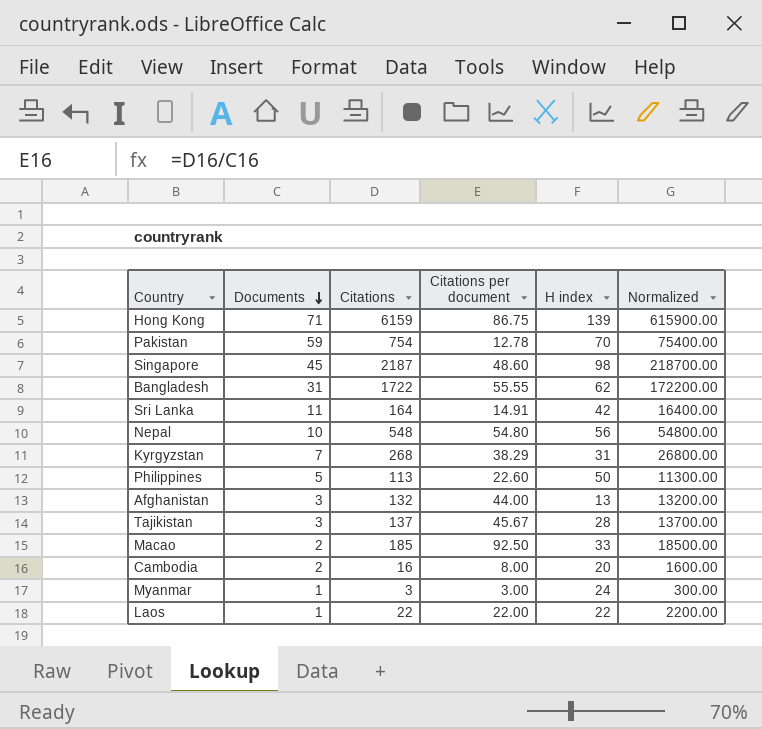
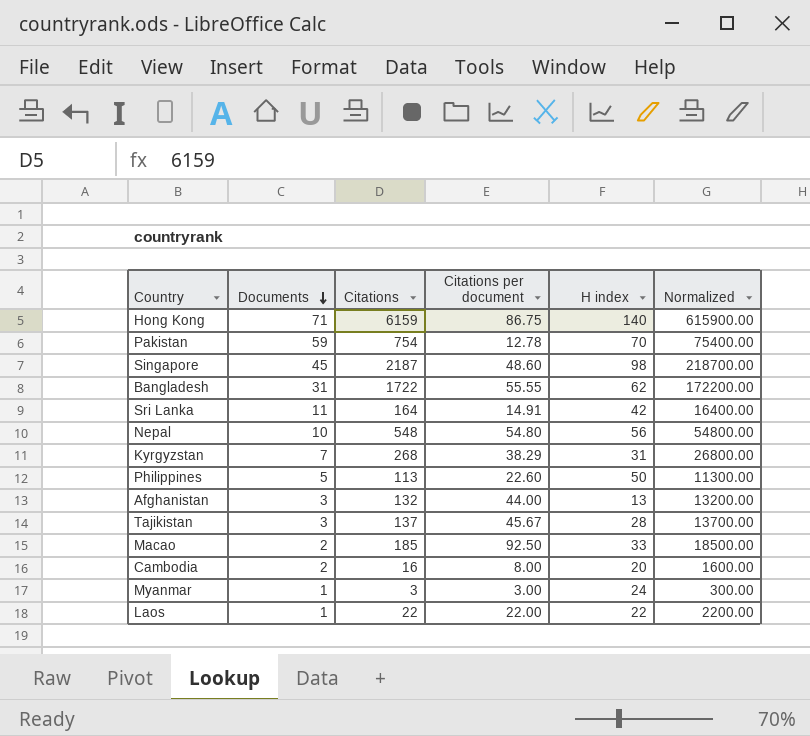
Hong Kong | H index: 139 -> 140

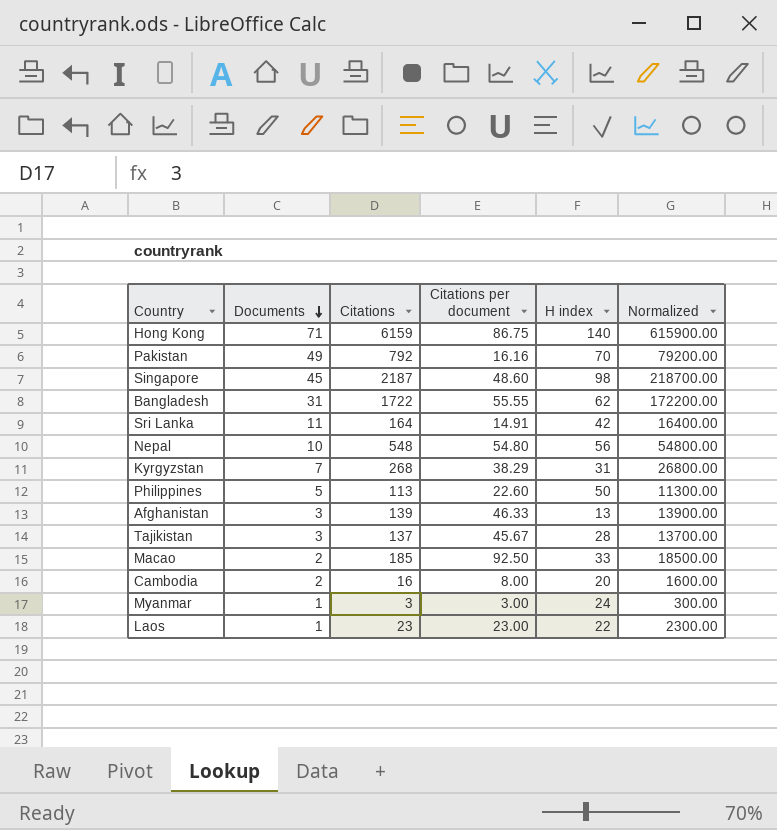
Pakistan | Documents: 59 -> 49
Pakistan | Citations: 754 -> 792
Pakistan | Citations per document: 12.78 -> 16.16
Pakistan | Normalized: 75400.00 -> 79200.00
Afghanistan | Citations: 132 -> 139
Afghanistan | Citations per document: 44.00 -> 46.33
Afghanistan | Normalized: 13200.00 -> 13900.00
Laos | Citations: 22 -> 23
Laos | Citations per document: 22.00 -> 23.00
Laos | Normalized: 2200.00 -> 2300.00

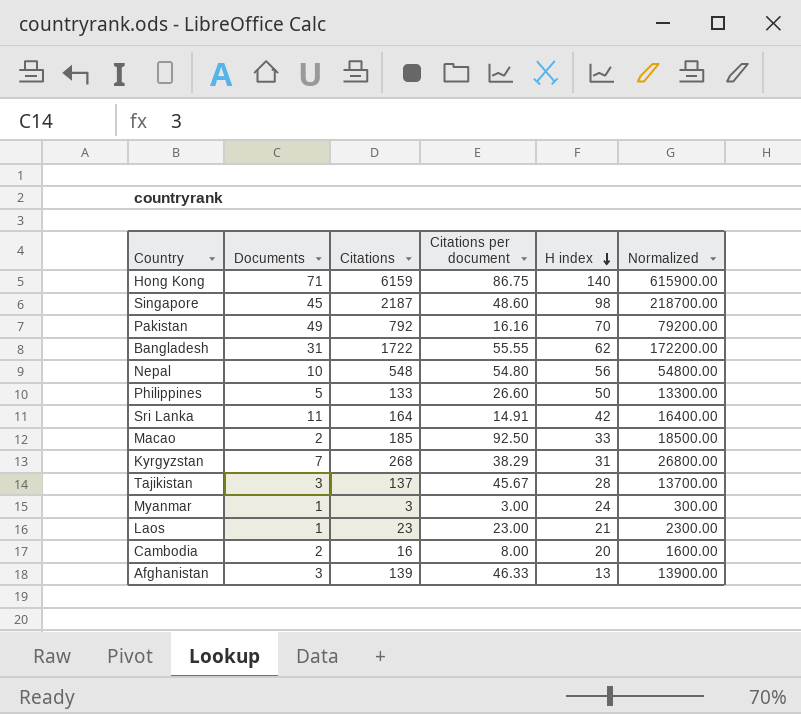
row order: Documents descending -> H index descending
Philippines | Citations: 113 -> 133
Philippines | Citations per document: 22.60 -> 26.60
Philippines | Normalized: 11300.00 -> 13300.00
Laos | H index: 22 -> 21

